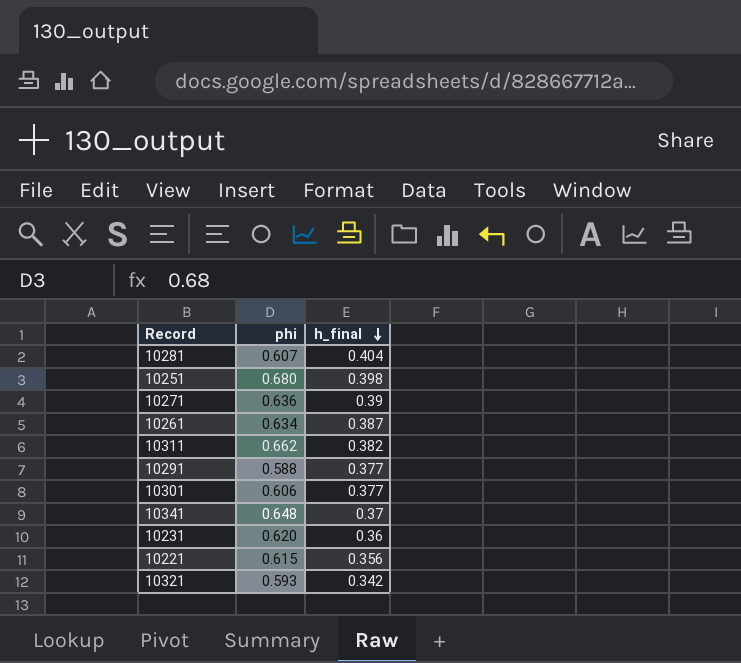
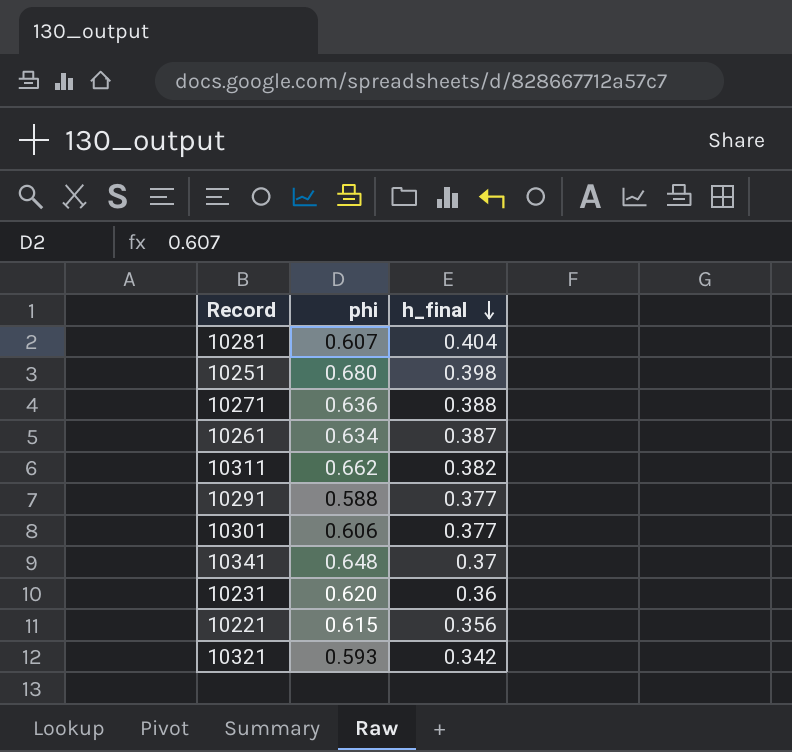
10271 | h_final: 0.39 -> 0.388

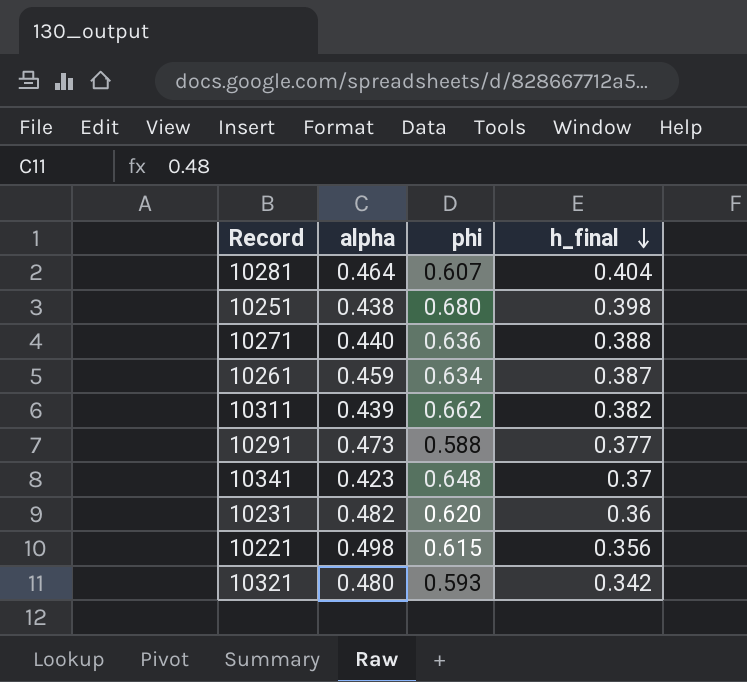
column alpha | position: none -> 2
row 10301: 0.606 | 0.377 -> none

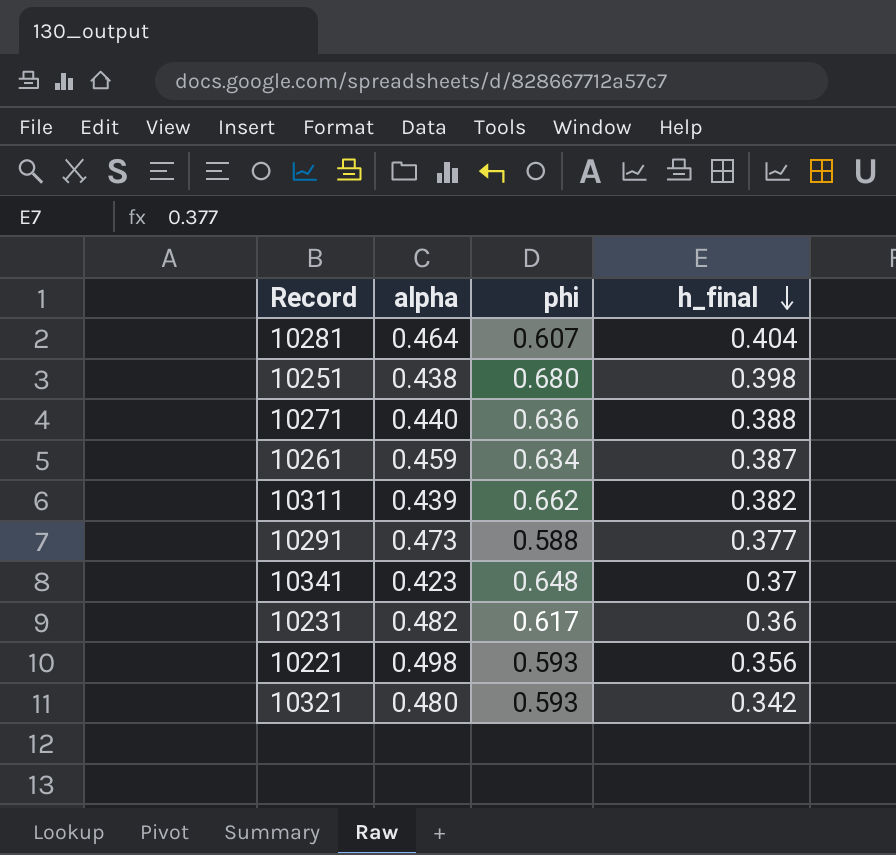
10231 | phi: 0.620 -> 0.617
10221 | phi: 0.615 -> 0.593

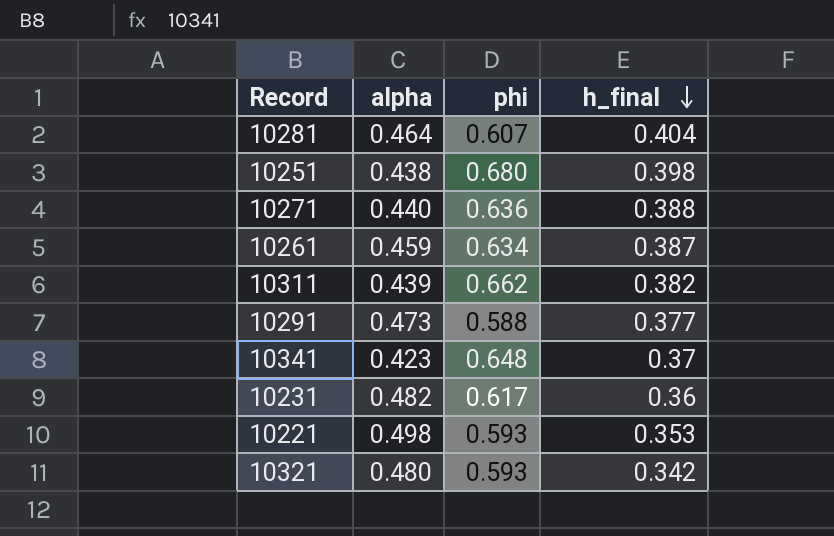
10221 | h_final: 0.356 -> 0.353

